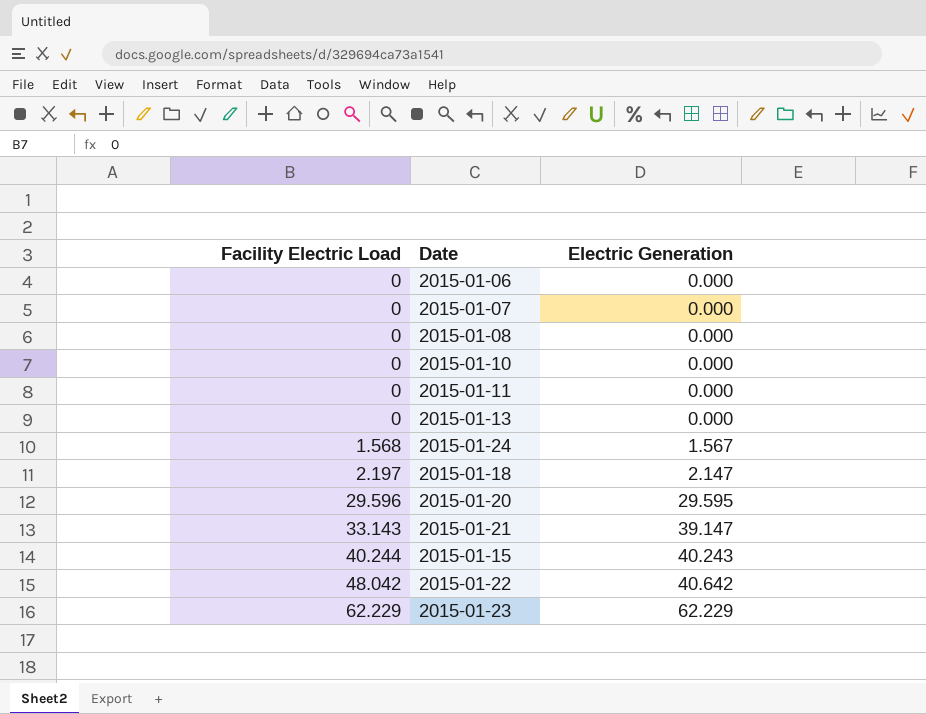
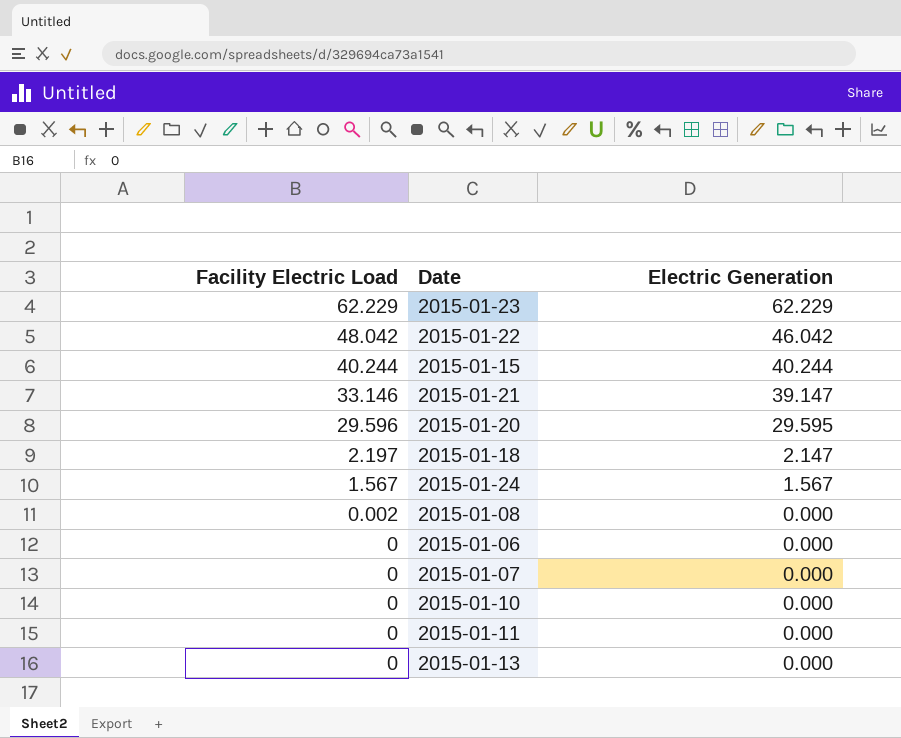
row order: Facility Electric Load ascending -> Facility Electric Load descending
2015-01-22 | Electric Generation: 40.642 -> 46.042
2015-01-15 | Electric Generation: 40.243 -> 40.244
2015-01-21 | Facility Electric Load: 33.143 -> 33.146
2015-01-24 | Facility Electric Load: 1.568 -> 1.567
2015-01-08 | Facility Electric Load: 0 -> 0.002

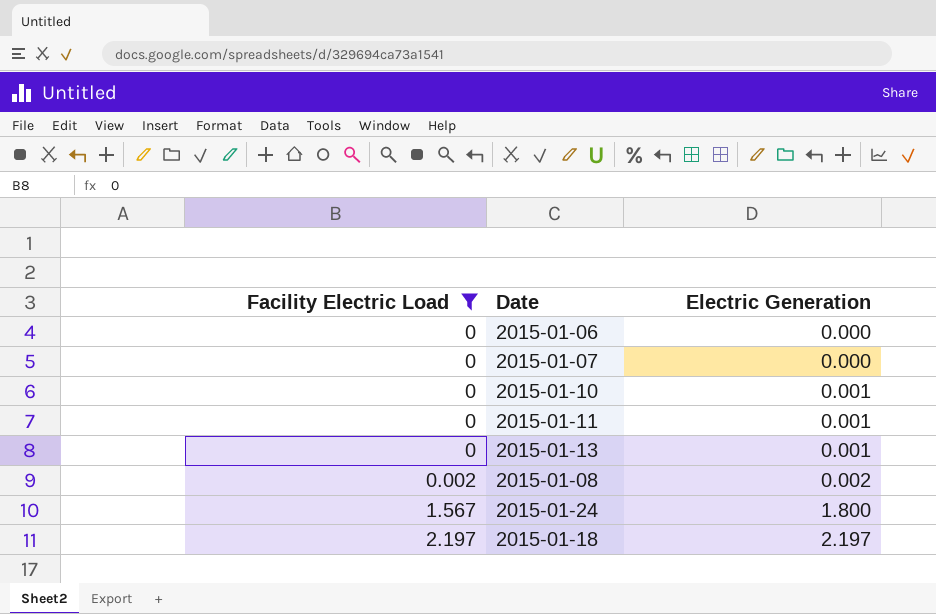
filter: none -> Facility Electric Load <= 2.197
row order: Facility Electric Load descending -> Facility Electric Load ascending
2015-01-10 | Electric Generation: 0.000 -> 0.001
2015-01-11 | Electric Generation: 0.000 -> 0.001
2015-01-13 | Electric Generation: 0.000 -> 0.001
2015-01-08 | Electric Generation: 0.000 -> 0.002
2015-01-24 | Electric Generation: 1.567 -> 1.800
2015-01-18 | Electric Generation: 2.147 -> 2.197

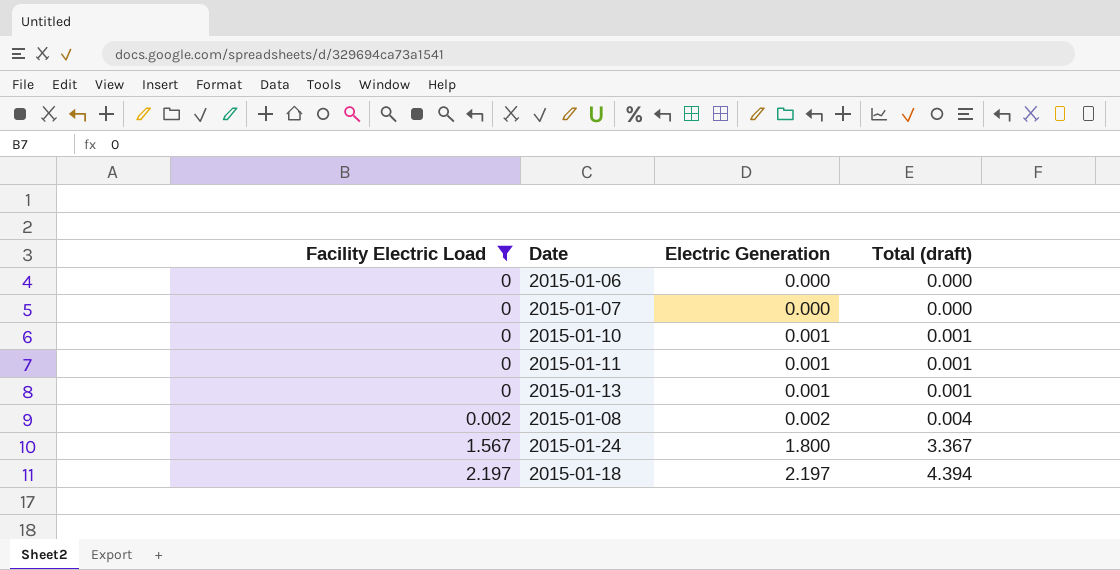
column Total (draft) | formula: none -> [Facility Electric Load] + [Electric Generation]

